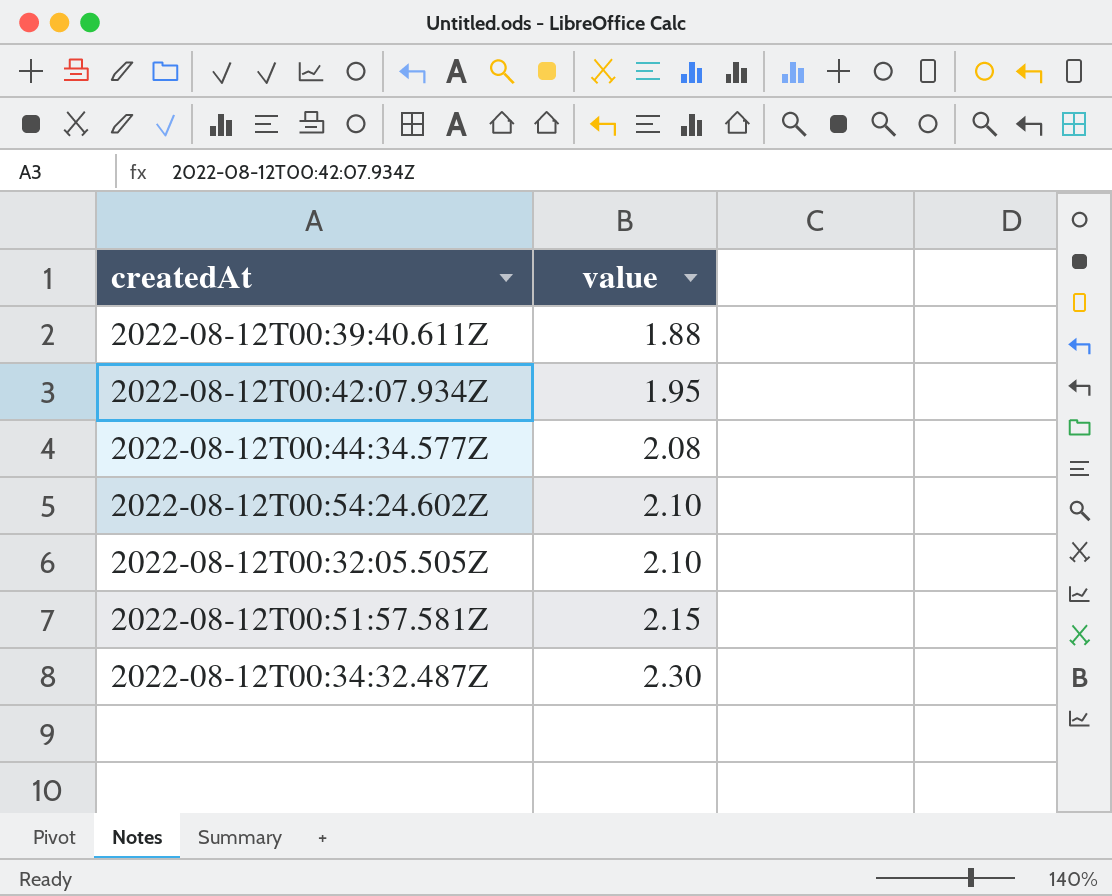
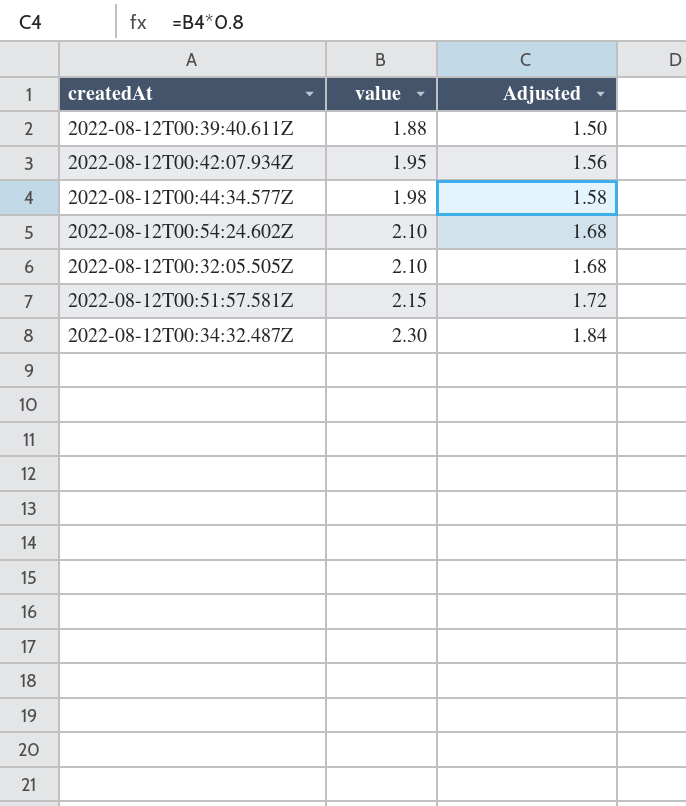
column Adjusted | formula: none -> [value] * 0.8
2022-08-12T00:44:34.577Z | value: 2.08 -> 1.98

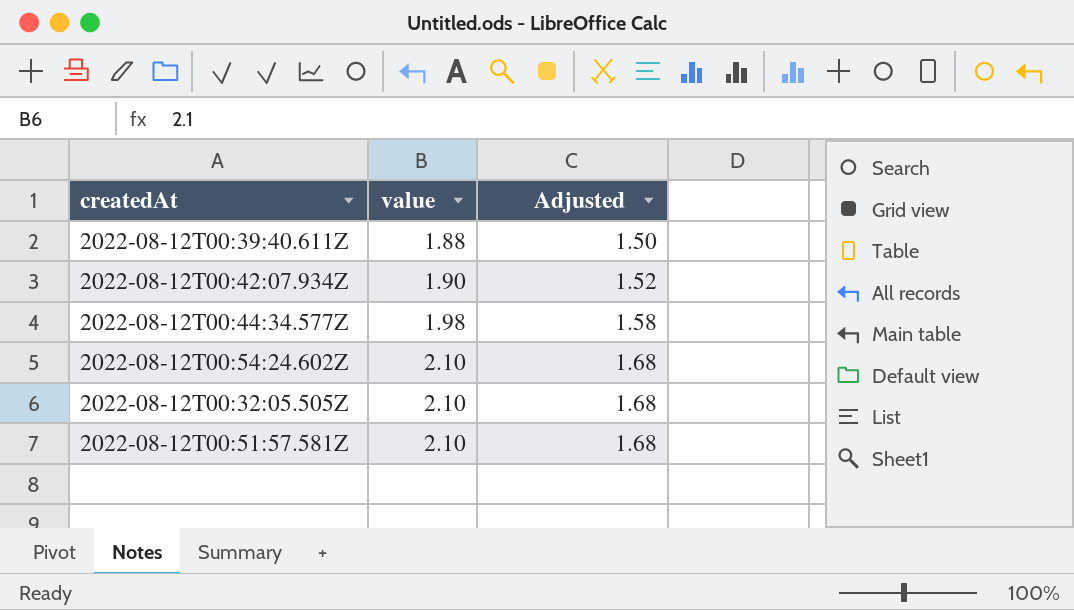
row 2022-08-12T00:34:32.487Z: 2.30 | 1.84 -> none
2022-08-12T00:42:07.934Z | value: 1.95 -> 1.90
2022-08-12T00:42:07.934Z | Adjusted: 1.56 -> 1.52
2022-08-12T00:51:57.581Z | value: 2.15 -> 2.10
2022-08-12T00:51:57.581Z | Adjusted: 1.72 -> 1.68

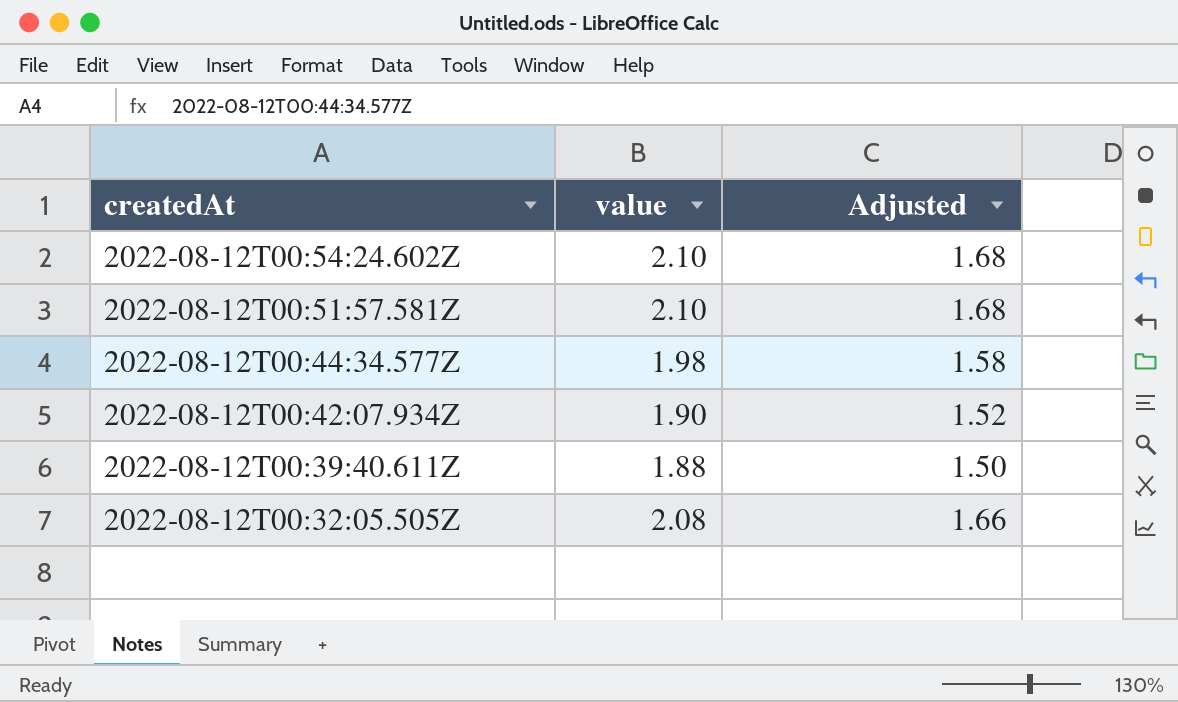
row order: value ascending -> createdAt descending
2022-08-12T00:32:05.505Z | value: 2.10 -> 2.08
2022-08-12T00:32:05.505Z | Adjusted: 1.68 -> 1.66

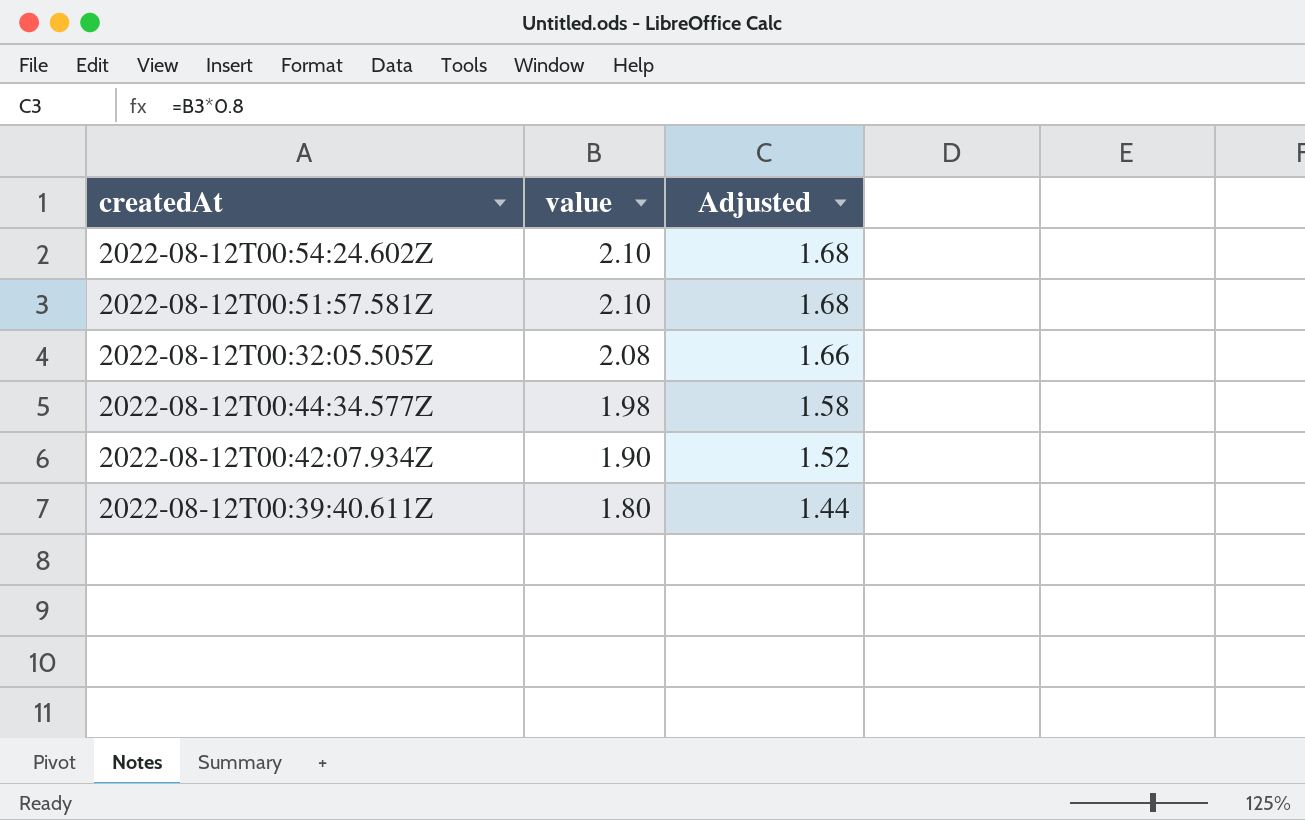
row order: createdAt descending -> value descending
2022-08-12T00:39:40.611Z | value: 1.88 -> 1.80
2022-08-12T00:39:40.611Z | Adjusted: 1.50 -> 1.44

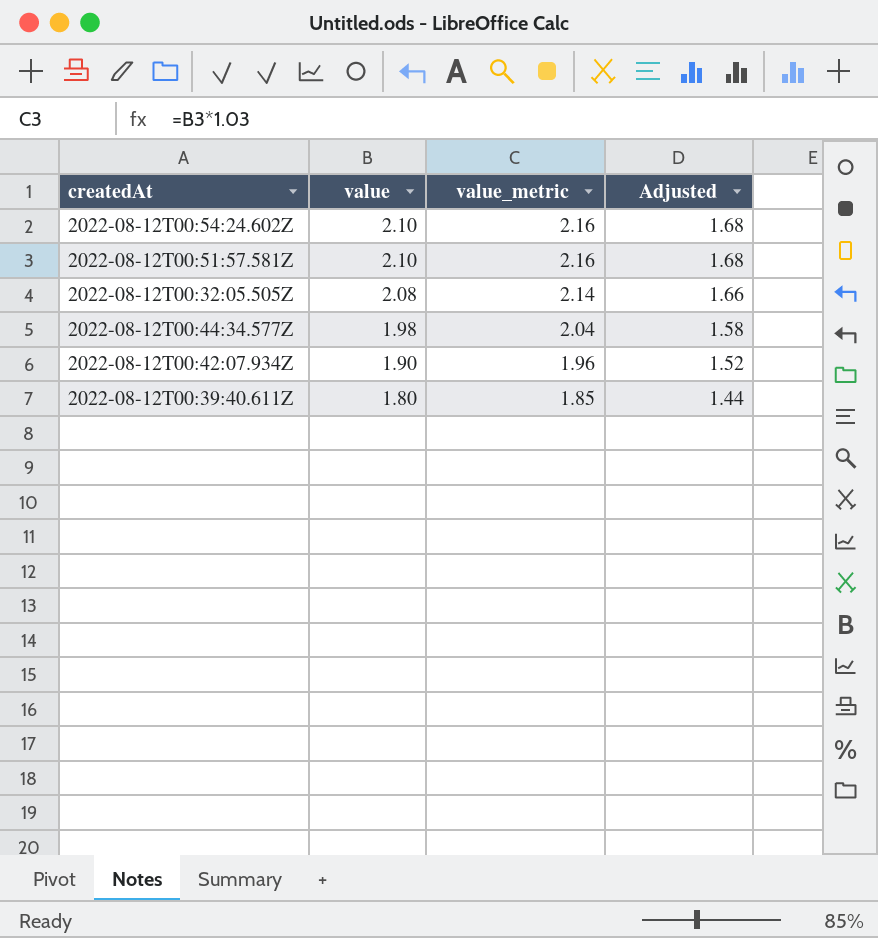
column value_metric | formula: none -> [value] * 1.03

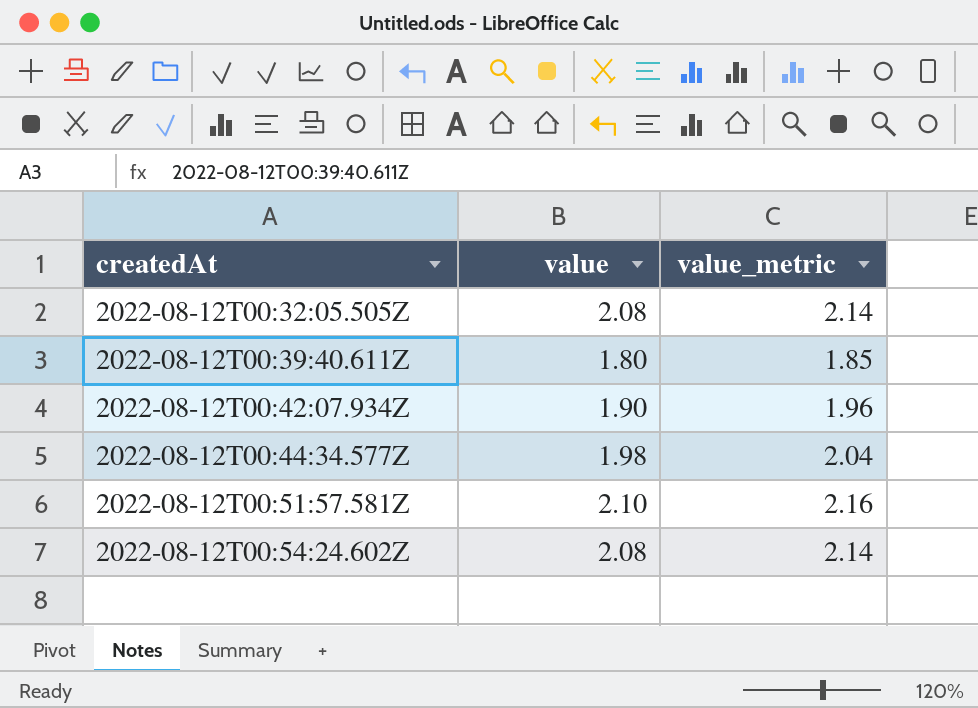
row order: value descending -> createdAt ascending
column Adjusted | formula: [value] * 0.8 -> none
2022-08-12T00:54:24.602Z | value: 2.10 -> 2.08
2022-08-12T00:54:24.602Z | value_metric: 2.16 -> 2.14

